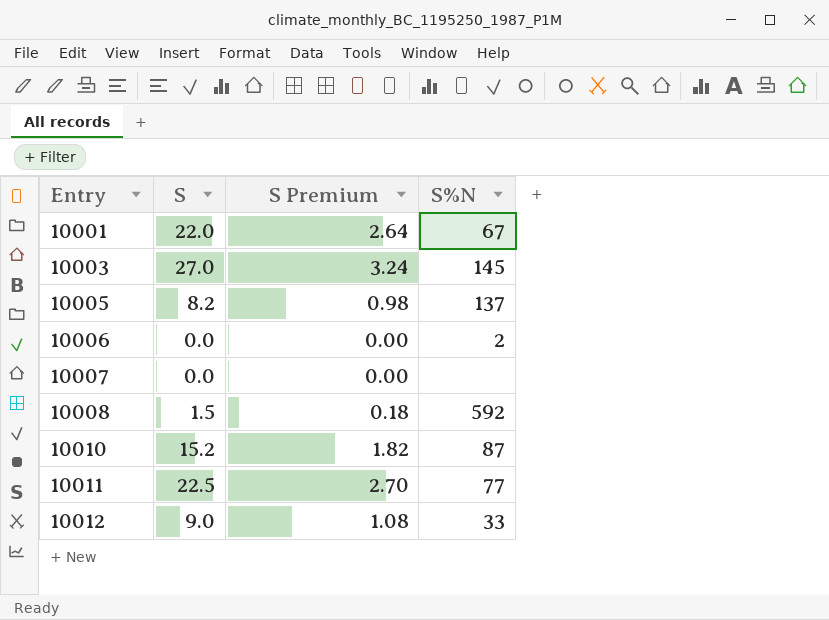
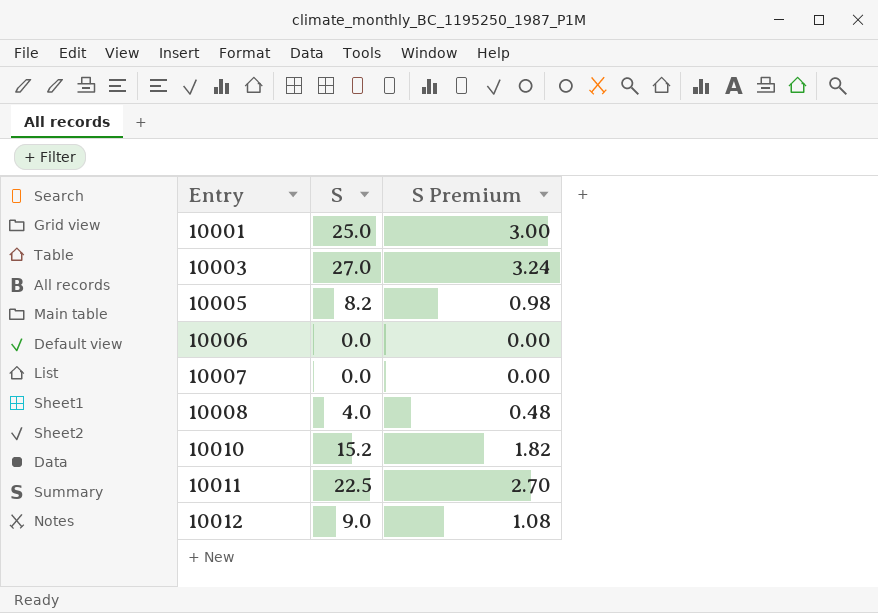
column S%N | position: 4 -> none
10001 | S: 22.0 -> 25.0
10001 | S Premium: 2.64 -> 3.00
10008 | S: 1.5 -> 4.0
10008 | S Premium: 0.18 -> 0.48

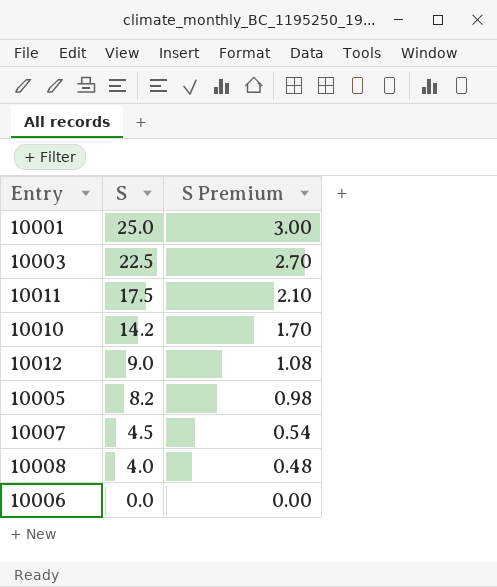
row order: Entry ascending -> S descending
10003 | S: 27.0 -> 22.5
10003 | S Premium: 3.24 -> 2.70
10011 | S: 22.5 -> 17.5
10011 | S Premium: 2.70 -> 2.10
10010 | S: 15.2 -> 14.2
10010 | S Premium: 1.82 -> 1.70
10007 | S: 0.0 -> 4.5
10007 | S Premium: 0.00 -> 0.54

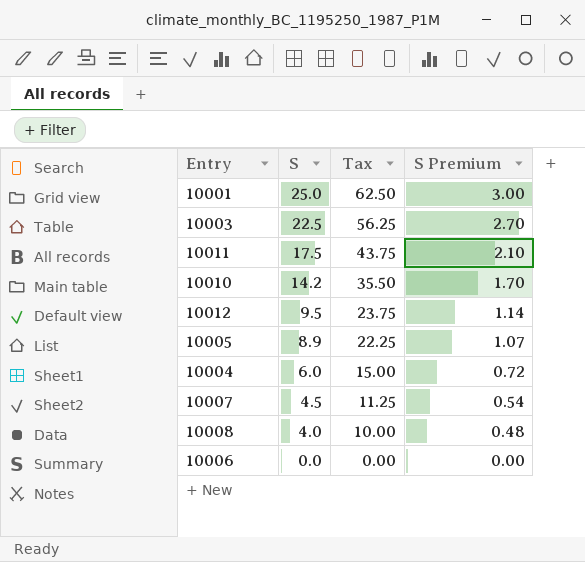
column Tax | formula: none -> [S] * 2.5
10012 | S: 9.0 -> 9.5
10012 | S Premium: 1.08 -> 1.14
10005 | S: 8.2 -> 8.9
10005 | S Premium: 0.98 -> 1.07
row 10004: none -> 6.0 | 15.00 | 0.72

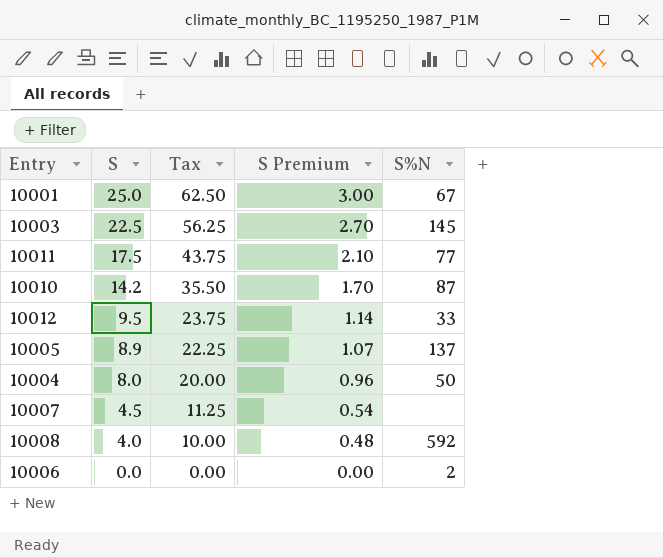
column S%N | position: none -> 5
10004 | S: 6.0 -> 8.0
10004 | Tax: 15.00 -> 20.00
10004 | S Premium: 0.72 -> 0.96

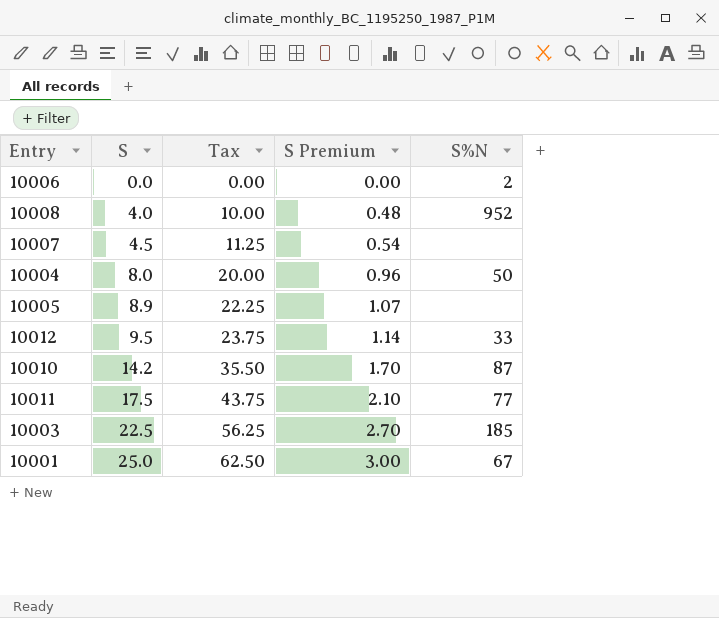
row order: S descending -> S ascending
10008 | S%N: 592 -> 952
10005 | S%N: 137 -> none
10003 | S%N: 145 -> 185

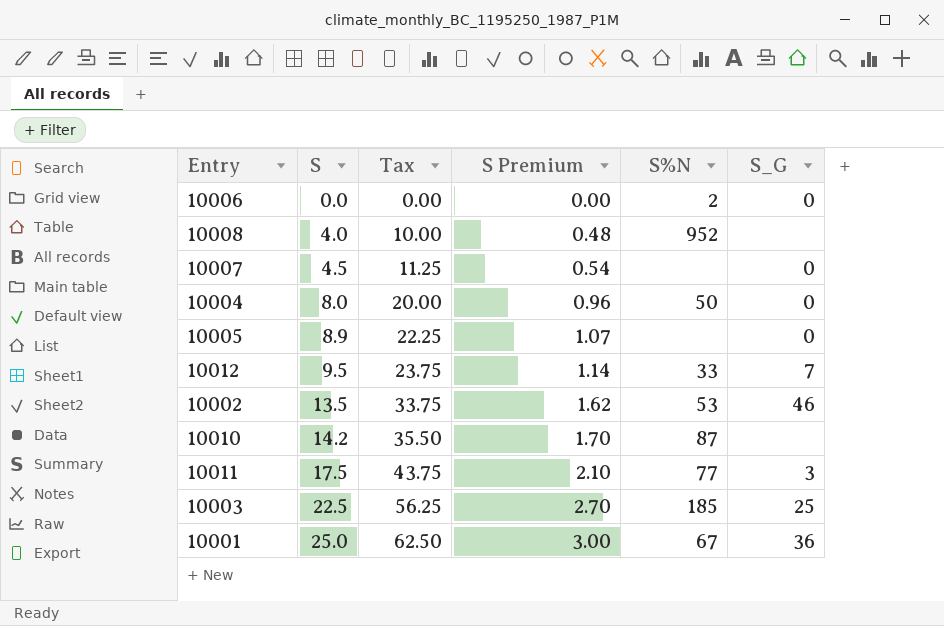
column S_G | position: none -> 6
row 10002: none -> 13.5 | 33.75 | 1.62 | 53 | 46

